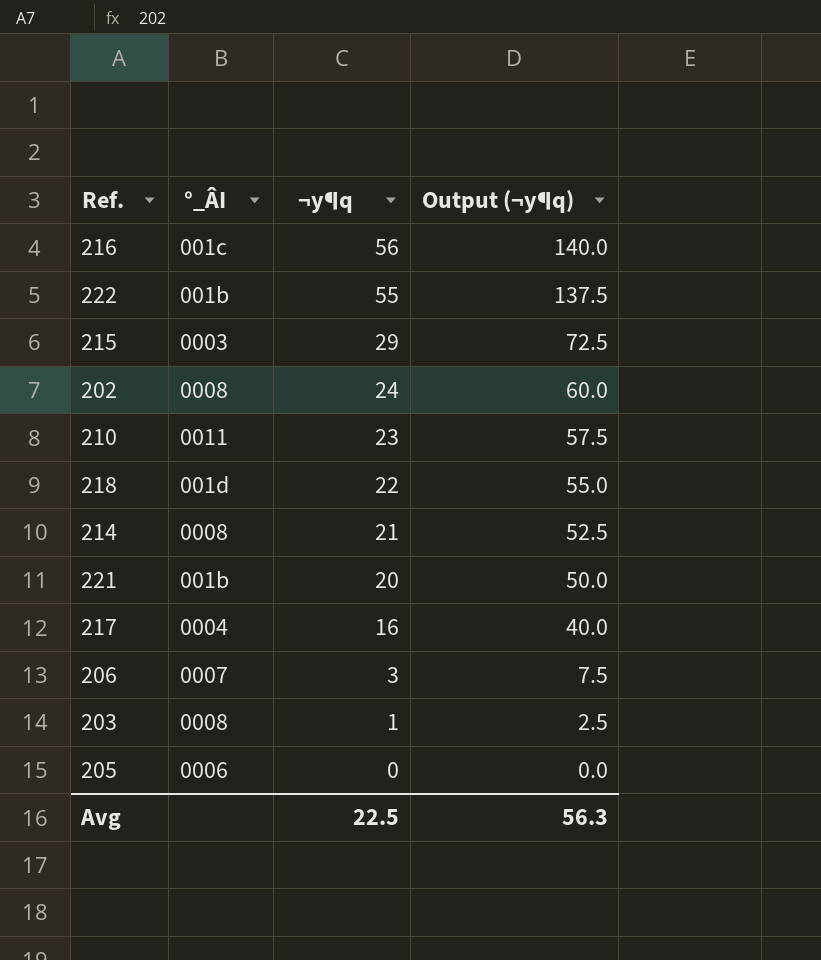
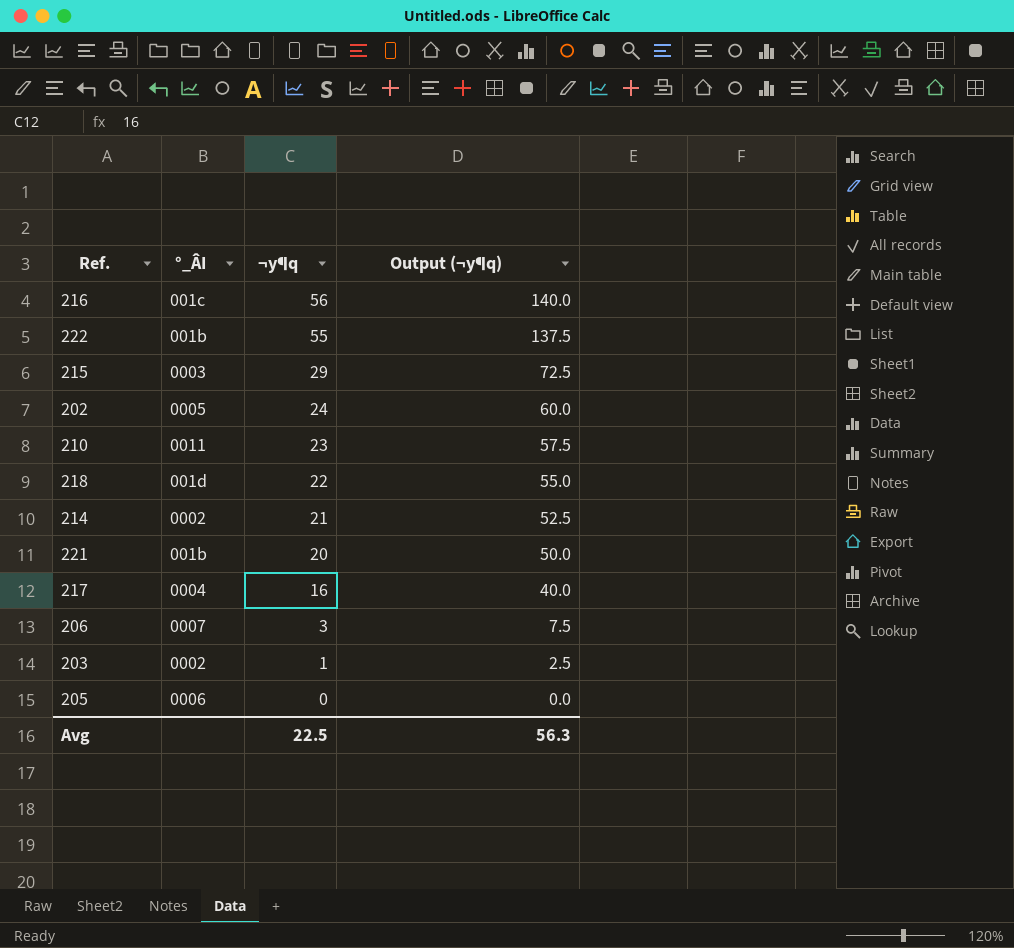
202 | °_ÂI: 0008 -> 0005
214 | °_ÂI: 0008 -> 0002
203 | °_ÂI: 0008 -> 0002

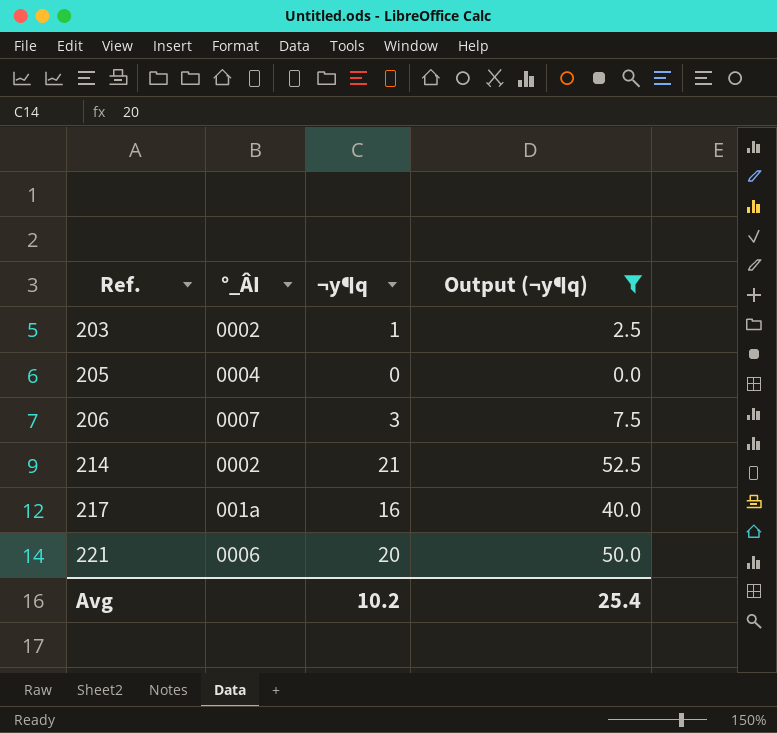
filter: none -> Output (¬y¶q) <= 52.5
row order: ¬y¶q descending -> Ref. ascending
205 | °_ÂI: 0006 -> 0004
217 | °_ÂI: 0004 -> 001a
221 | °_ÂI: 001b -> 0006
Avg | ¬y¶q: 22.5 -> 10.2
Avg | Output (¬y¶q): 56.3 -> 25.4

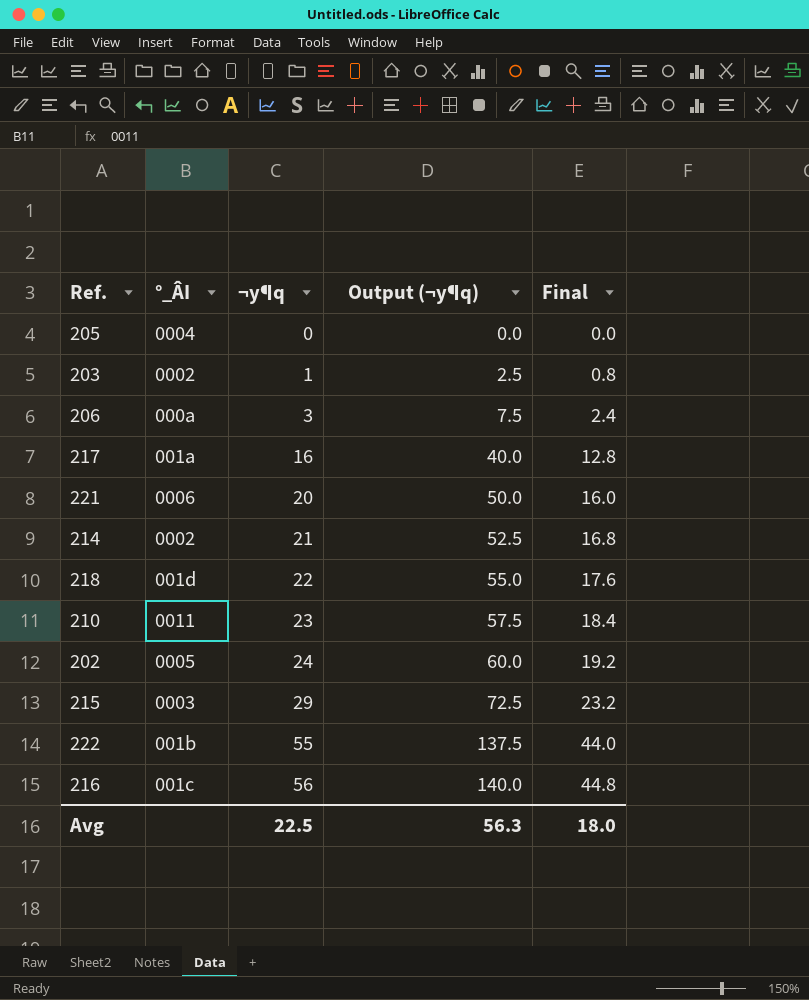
filter: Output (¬y¶q) <= 52.5 -> none
row order: Ref. ascending -> ¬y¶q ascending
column Final | formula: none -> [¬y¶q] * 0.8
206 | °_ÂI: 0007 -> 000a
Avg | ¬y¶q: 10.2 -> 22.5
Avg | Output (¬y¶q): 25.4 -> 56.3

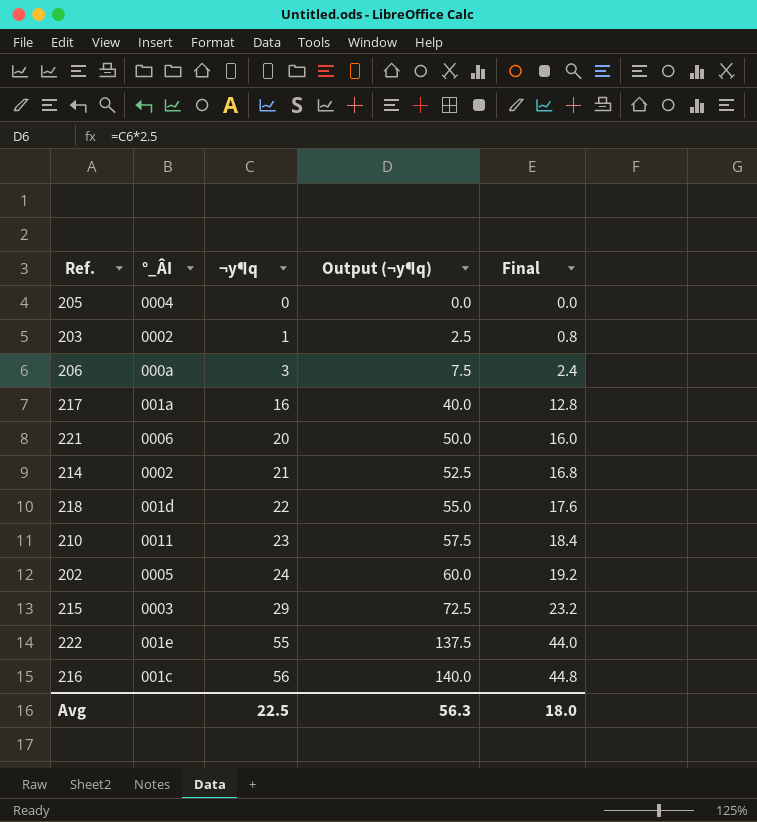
222 | °_ÂI: 001b -> 001e

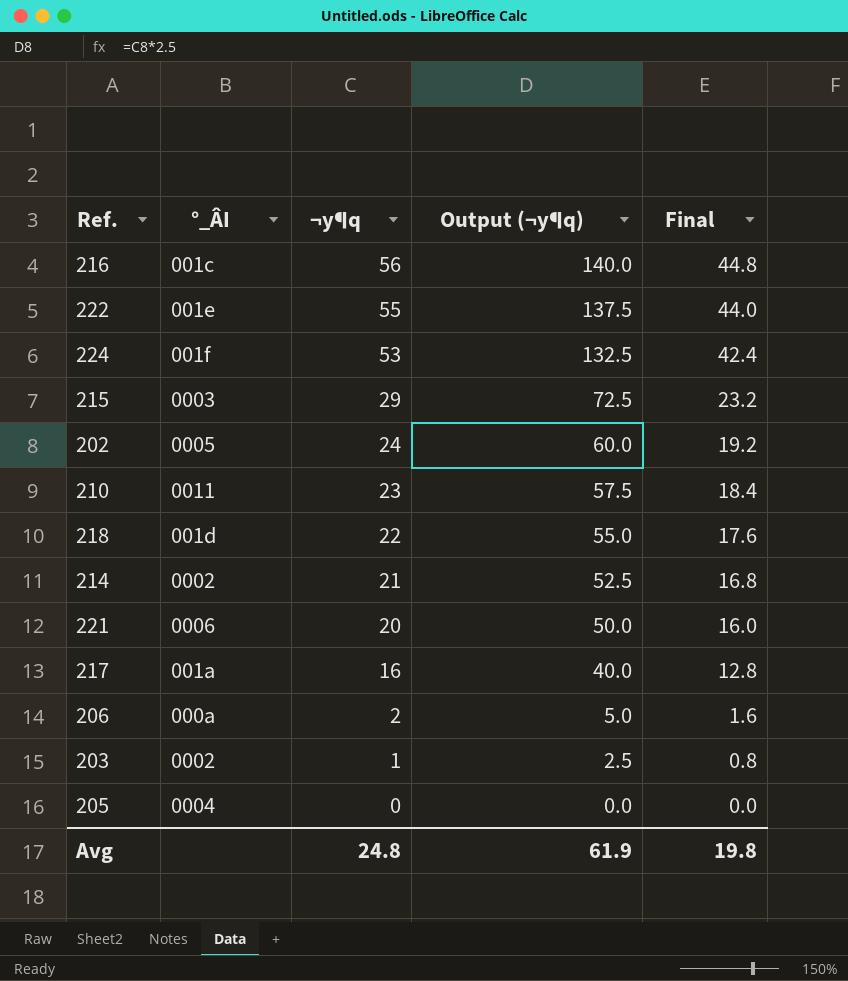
row order: ¬y¶q ascending -> ¬y¶q descending
row 224: none -> 001f | 53 | 132.5 | 42.4
206 | ¬y¶q: 3 -> 2
206 | Output (¬y¶q): 7.5 -> 5.0
206 | Final: 2.4 -> 1.6
Avg | ¬y¶q: 22.5 -> 24.8
Avg | Output (¬y¶q): 56.3 -> 61.9
Avg | Final: 18.0 -> 19.8

